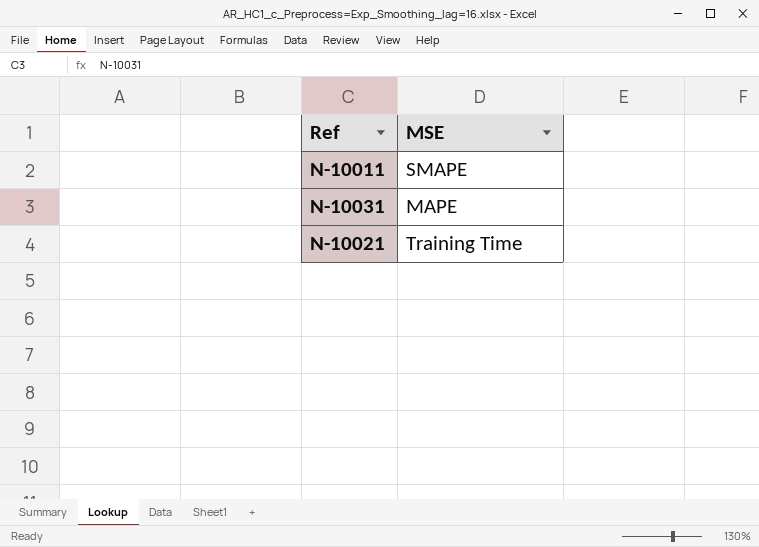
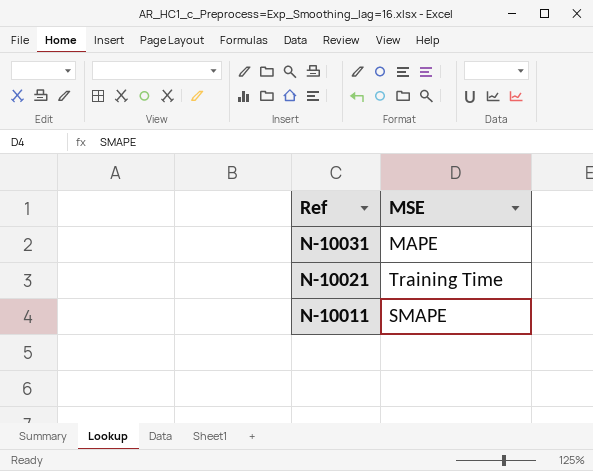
row order: none -> Ref descending

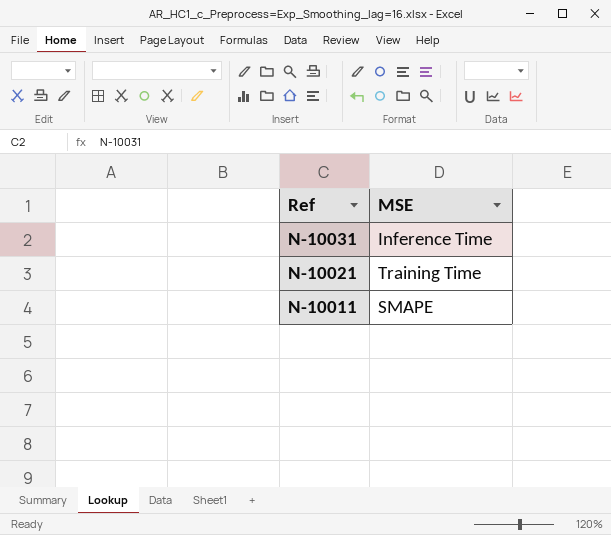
N-10031 | MSE: MAPE -> Inference Time

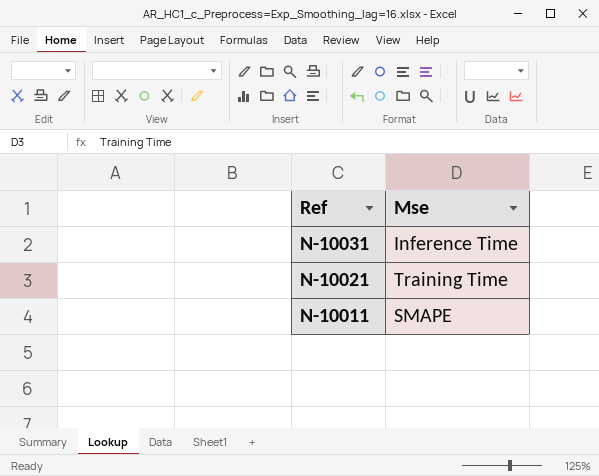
column name: MSE -> Mse

